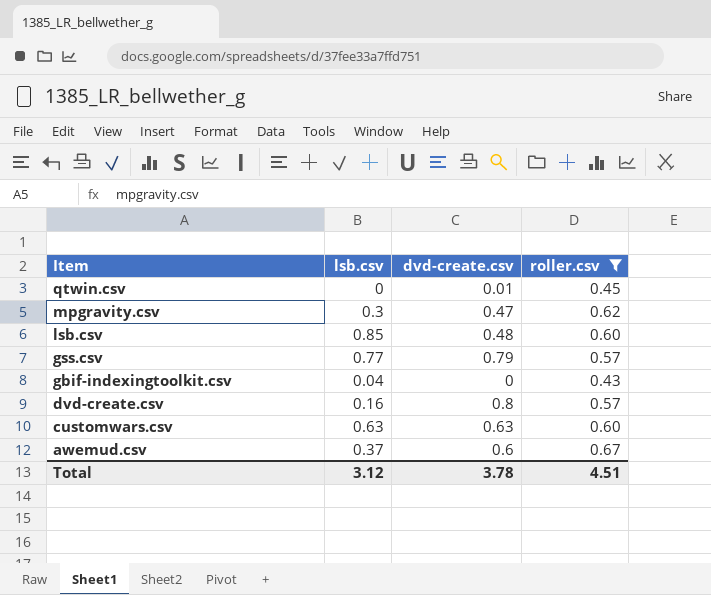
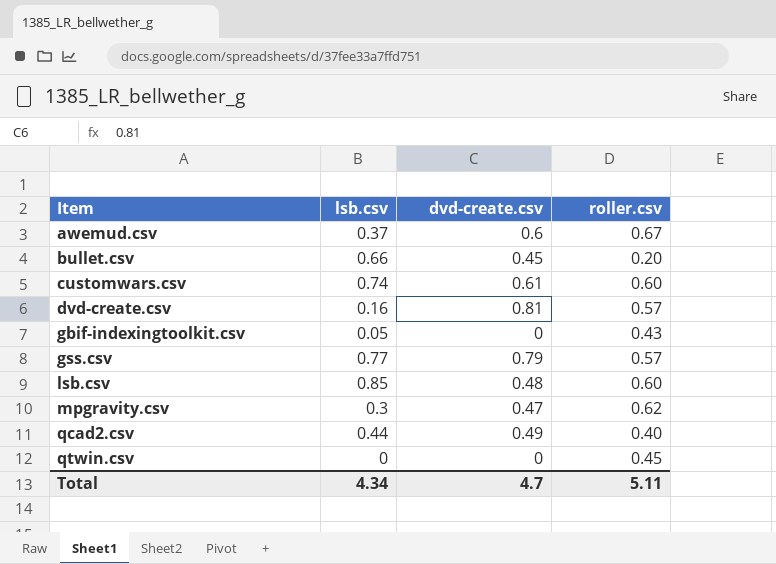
filter: roller.csv >= 0.43 -> none
row order: Item descending -> Item ascending
customwars.csv | lsb.csv: 0.63 -> 0.74
customwars.csv | dvd-create.csv: 0.63 -> 0.61
dvd-create.csv | dvd-create.csv: 0.8 -> 0.81
gbif-indexingtoolkit.csv | lsb.csv: 0.04 -> 0.05
qtwin.csv | dvd-create.csv: 0.01 -> 0
Total | lsb.csv: 3.12 -> 4.34
Total | dvd-create.csv: 3.78 -> 4.7
Total | roller.csv: 4.51 -> 5.11

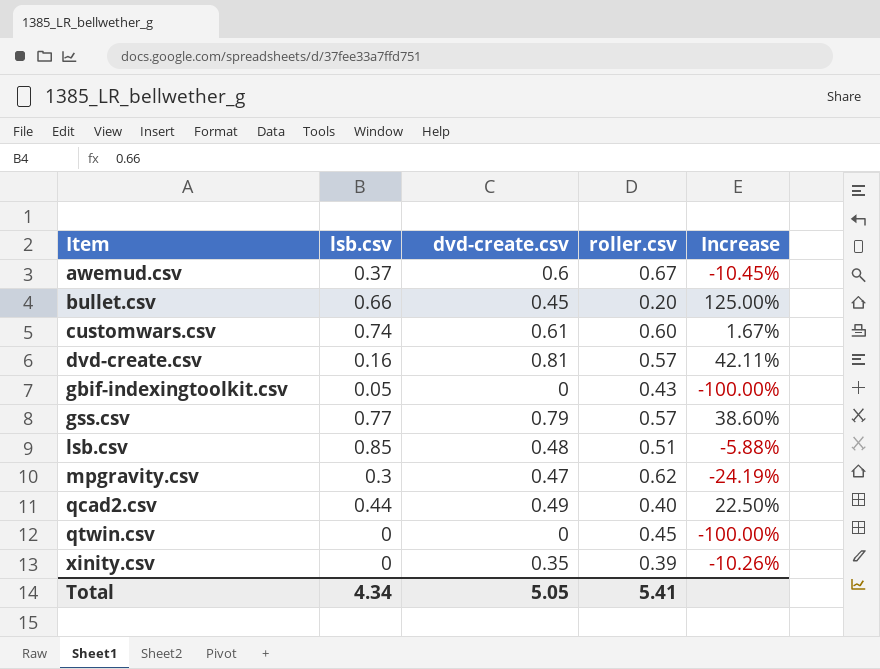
column Increase | formula: none -> ([dvd-create.csv] - [roller.csv]) / [roller.csv]
lsb.csv | roller.csv: 0.60 -> 0.51
row xinity.csv: none -> 0 | 0.35 | 0.39 | -10.26%
Total | dvd-create.csv: 4.7 -> 5.05
Total | roller.csv: 5.11 -> 5.41

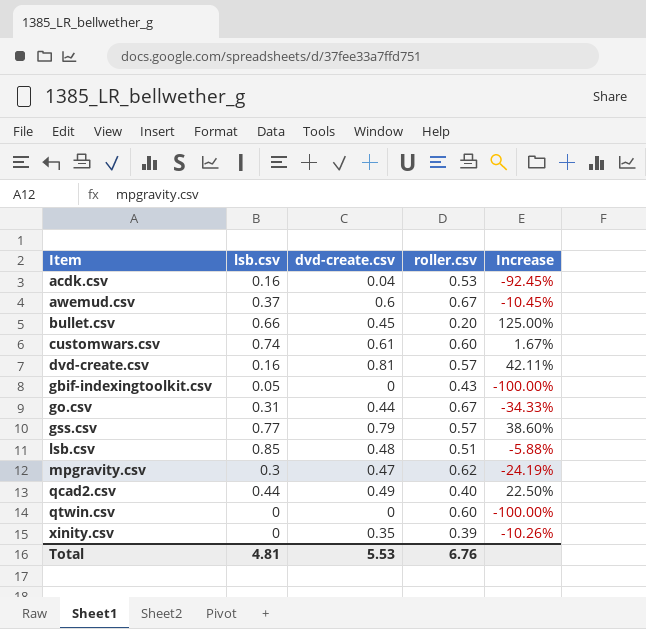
row acdk.csv: none -> 0.16 | 0.04 | 0.53 | -92.45%
row go.csv: none -> 0.31 | 0.44 | 0.67 | -34.33%
qtwin.csv | roller.csv: 0.45 -> 0.60
Total | lsb.csv: 4.34 -> 4.81
Total | dvd-create.csv: 5.05 -> 5.53
Total | roller.csv: 5.41 -> 6.76

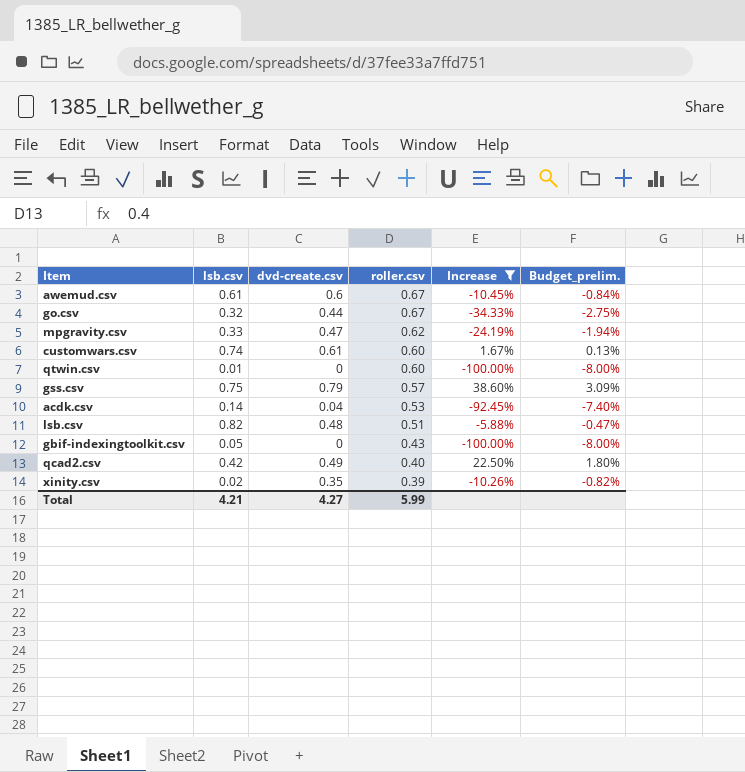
filter: none -> Increase <= 38.60%
row order: Item ascending -> roller.csv descending
column Budget_prelim. | formula: none -> [Increase] * 0.08
awemud.csv | lsb.csv: 0.37 -> 0.61
go.csv | lsb.csv: 0.31 -> 0.32
mpgravity.csv | lsb.csv: 0.3 -> 0.33
qtwin.csv | lsb.csv: 0 -> 0.01
gss.csv | lsb.csv: 0.77 -> 0.75
acdk.csv | lsb.csv: 0.16 -> 0.14
lsb.csv | lsb.csv: 0.85 -> 0.82
qcad2.csv | lsb.csv: 0.44 -> 0.42
xinity.csv | lsb.csv: 0 -> 0.02
Total | lsb.csv: 4.81 -> 4.21
Total | dvd-create.csv: 5.53 -> 4.27
Total | roller.csv: 6.76 -> 5.99

